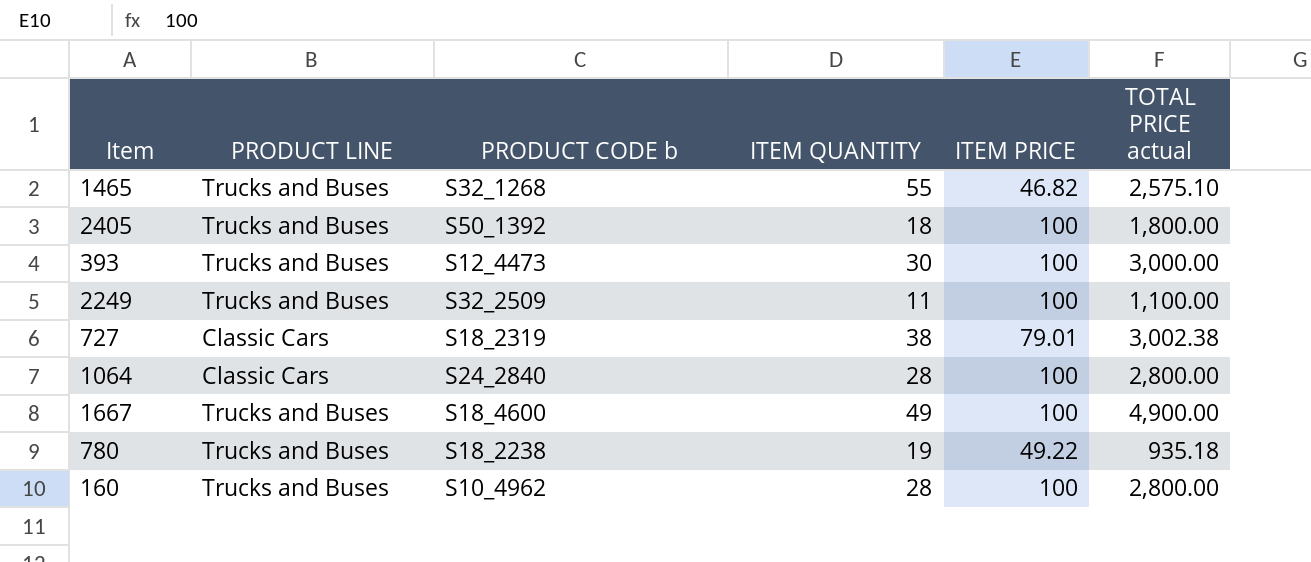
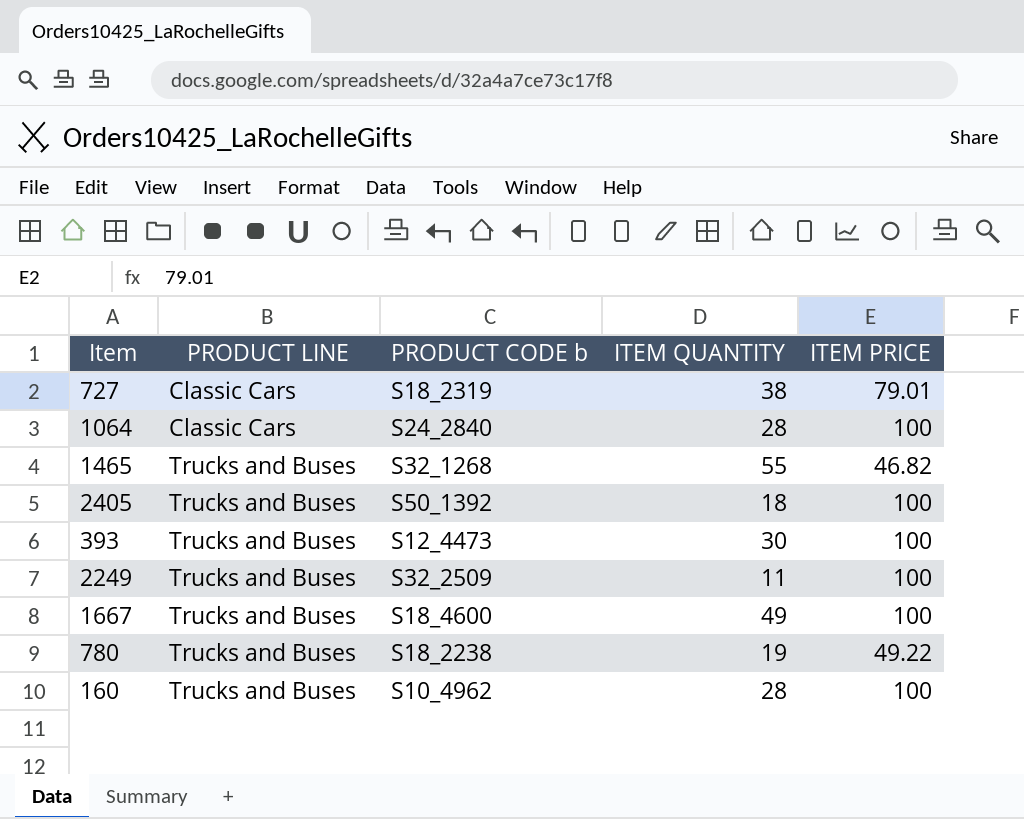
row order: none -> PRODUCT LINE ascending
column TOTAL PRICE actual | formula: [ITEM QUANTITY] * [ITEM PRICE] -> none

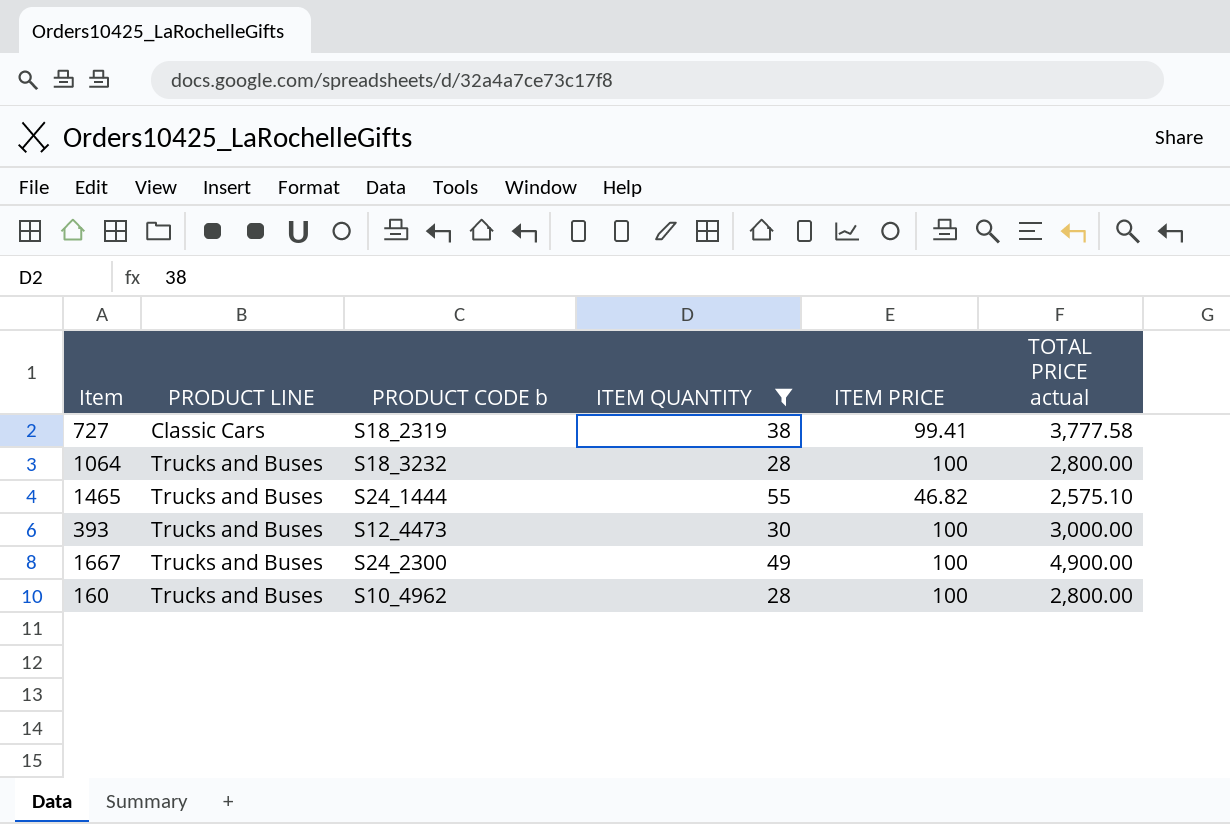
filter: none -> ITEM QUANTITY >= 28
column TOTAL PRICE actual | formula: none -> [ITEM QUANTITY] * [ITEM PRICE]
727 | ITEM PRICE: 79.01 -> 99.41
1064 | PRODUCT LINE: Classic Cars -> Trucks and Buses
1064 | PRODUCT CODE b: S24_2840 -> S18_3232
1465 | PRODUCT CODE b: S32_1268 -> S24_1444
1667 | PRODUCT CODE b: S18_4600 -> S24_2300

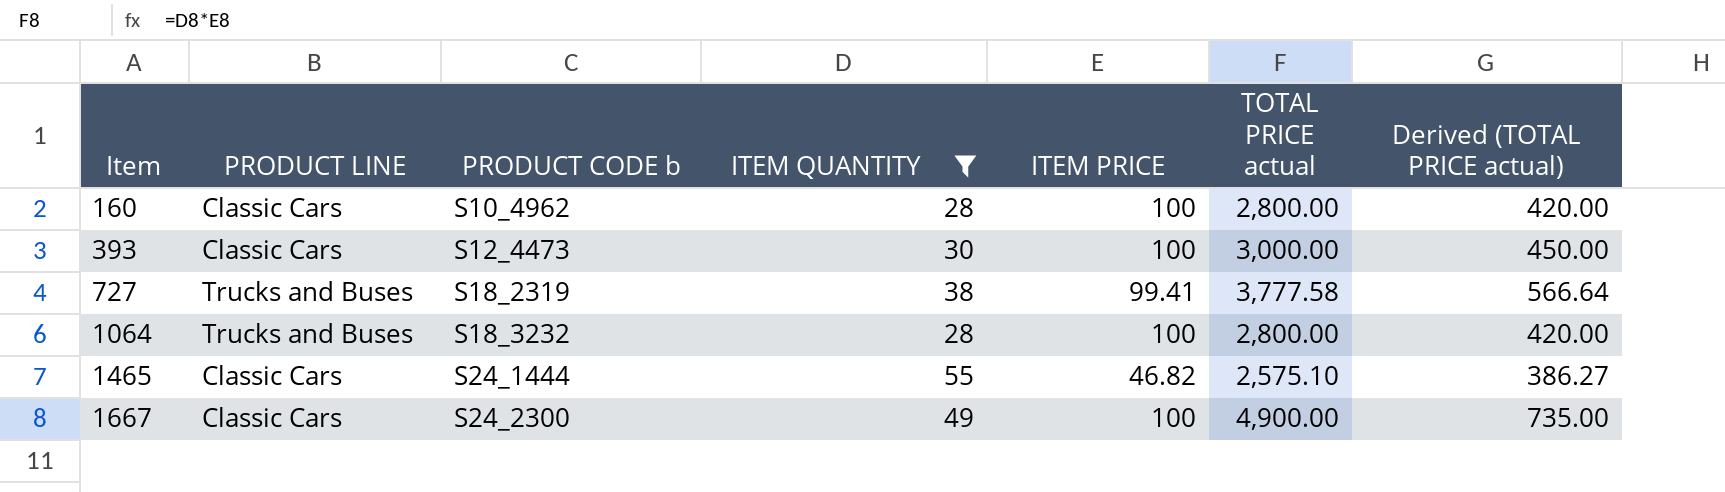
row order: PRODUCT LINE ascending -> Item ascending
column Derived (TOTAL PRICE actual) | formula: none -> [TOTAL PRICE actual] * 0.15
160 | PRODUCT LINE: Trucks and Buses -> Classic Cars
393 | PRODUCT LINE: Trucks and Buses -> Classic Cars
727 | PRODUCT LINE: Classic Cars -> Trucks and Buses
1465 | PRODUCT LINE: Trucks and Buses -> Classic Cars
1667 | PRODUCT LINE: Trucks and Buses -> Classic Cars

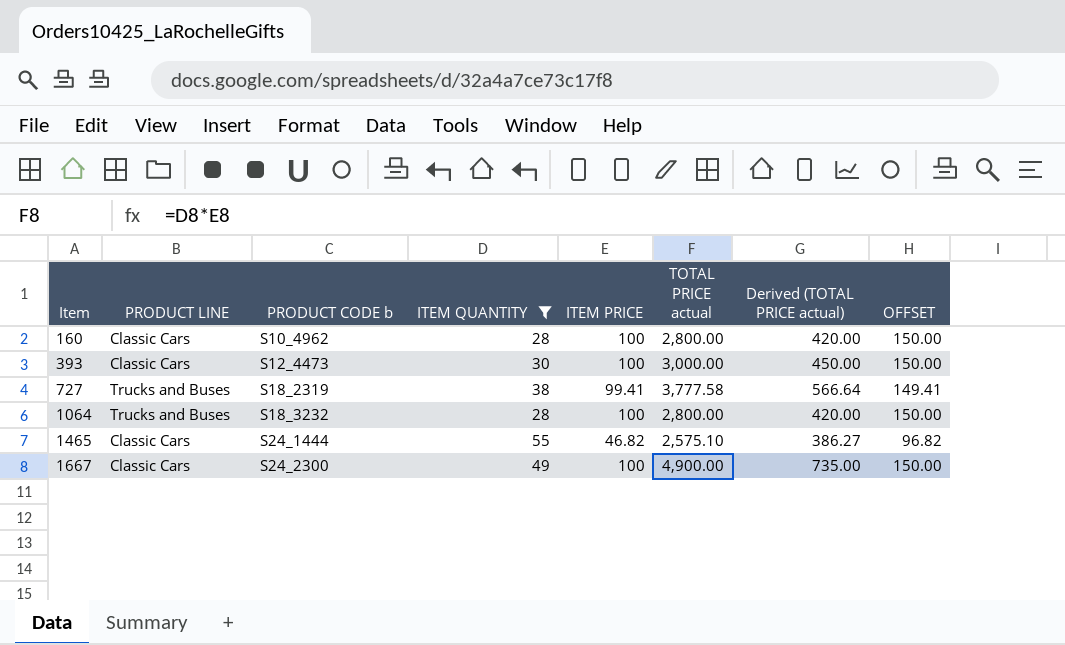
column OFFSET | formula: none -> [ITEM PRICE] + 50

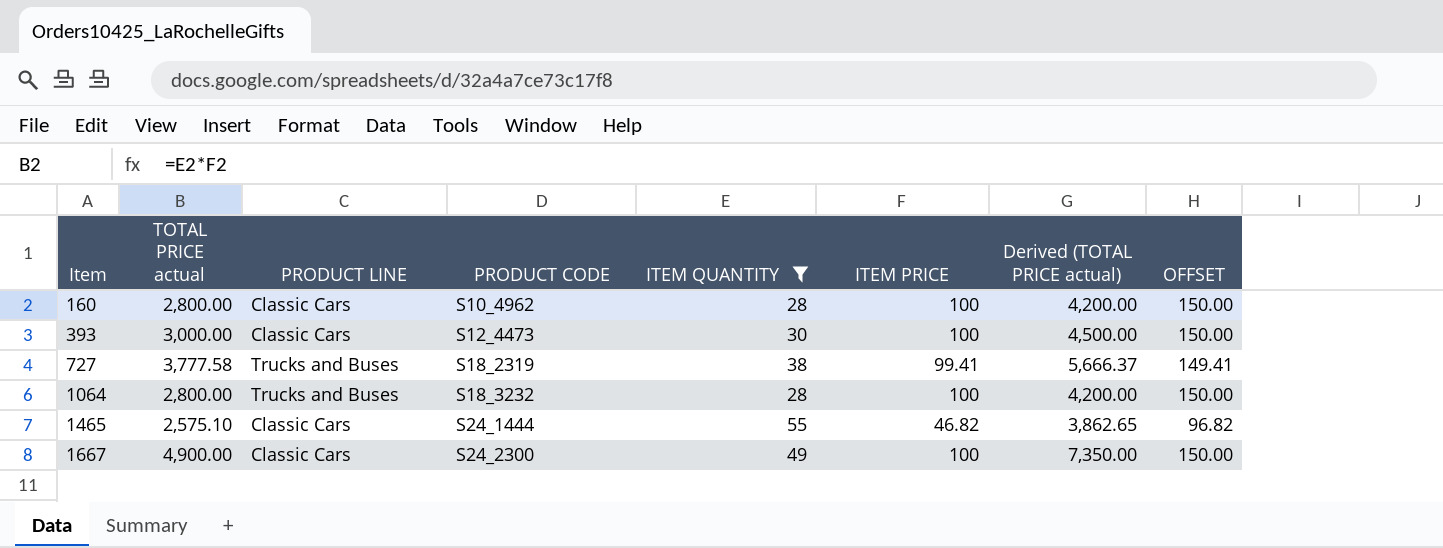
column TOTAL PRICE actual | position: 6 -> 2
column name: PRODUCT CODE b -> PRODUCT CODE
column Derived (TOTAL PRICE actual) | formula: [TOTAL PRICE actual] * 0.15 -> [TOTAL PRICE actual] * 1.5

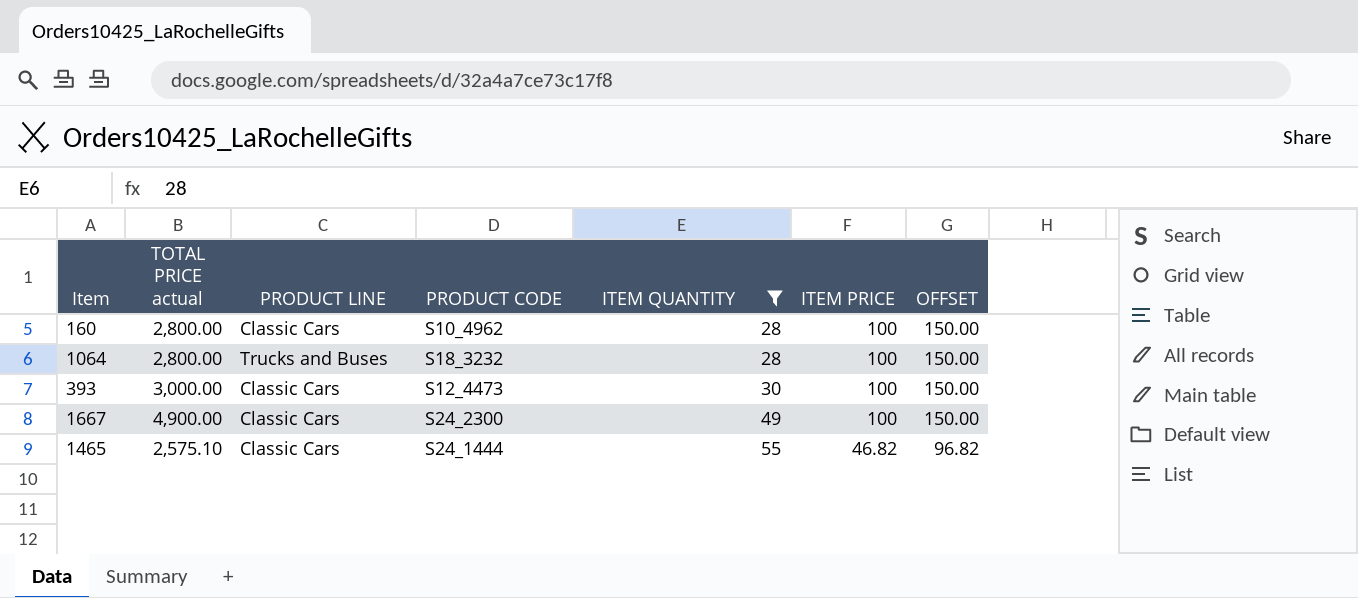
row order: Item ascending -> ITEM QUANTITY ascending
column Derived (TOTAL PRICE actual) | formula: [TOTAL PRICE actual] * 1.5 -> none
row 727: 3,777.58 | Trucks and Buses | S18_2319 | 38 | 99.41 | 5,666.37 | 149.41 -> none

